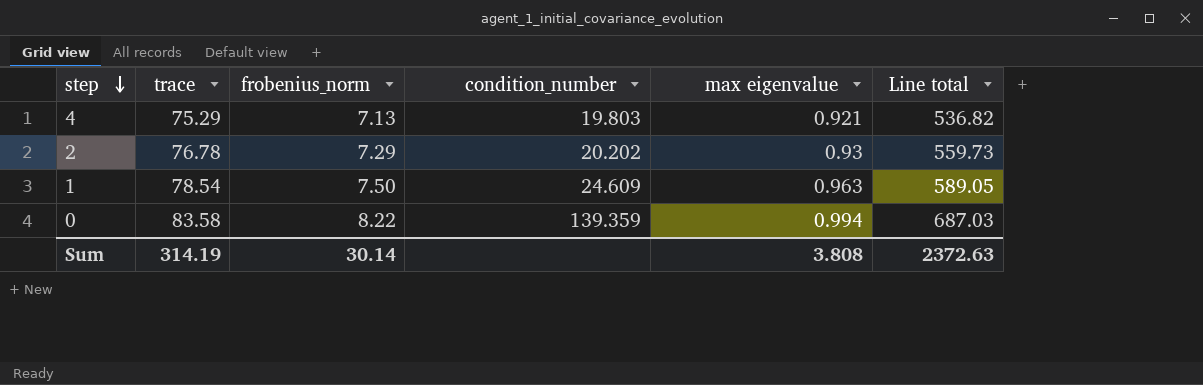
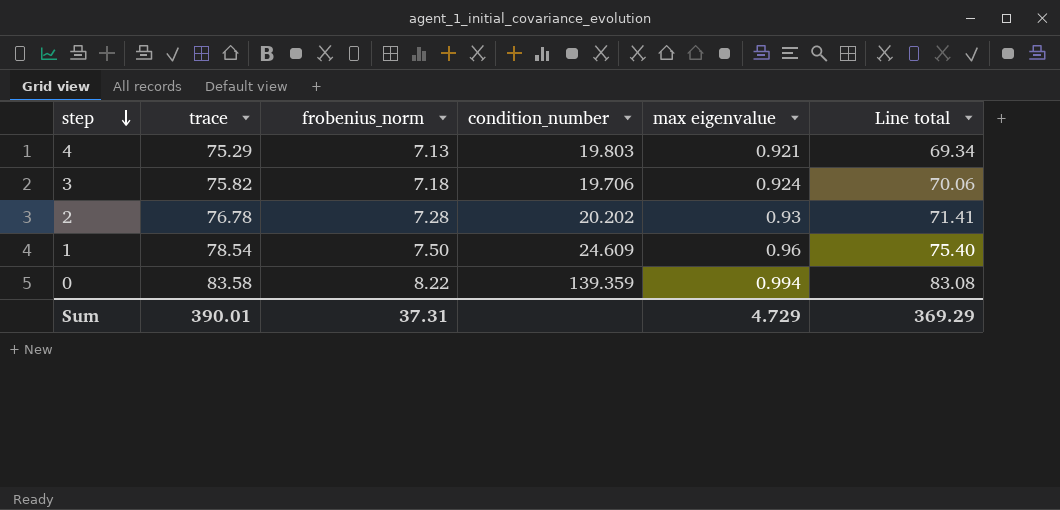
column Line total | formula: [trace] * [frobenius_norm] -> [trace] * [max eigenvalue]
row 3: none -> 75.82 | 7.18 | 19.706 | 0.924 | 70.06
2 | frobenius_norm: 7.29 -> 7.28
1 | max eigenvalue: 0.963 -> 0.96
Sum | trace: 314.19 -> 390.01
Sum | frobenius_norm: 30.14 -> 37.31
Sum | max eigenvalue: 3.808 -> 4.729
Sum | Line total: 2372.63 -> 369.29

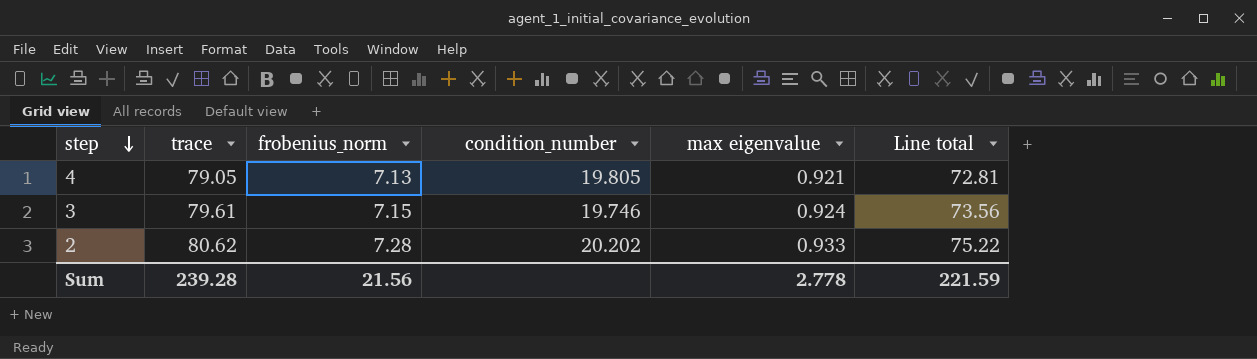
row 1: 78.54 | 7.50 | 24.609 | 0.96 | 75.40 -> none
row 0: 83.58 | 8.22 | 139.359 | 0.994 | 83.08 -> none
4 | trace: 75.29 -> 79.05
4 | condition_number: 19.803 -> 19.805
4 | Line total: 69.34 -> 72.81
3 | trace: 75.82 -> 79.61
3 | frobenius_norm: 7.18 -> 7.15
3 | condition_number: 19.706 -> 19.746
3 | Line total: 70.06 -> 73.56
2 | trace: 76.78 -> 80.62
2 | max eigenvalue: 0.93 -> 0.933
2 | Line total: 71.41 -> 75.22
Sum | trace: 390.01 -> 239.28
Sum | frobenius_norm: 37.31 -> 21.56
Sum | max eigenvalue: 4.729 -> 2.778
Sum | Line total: 369.29 -> 221.59

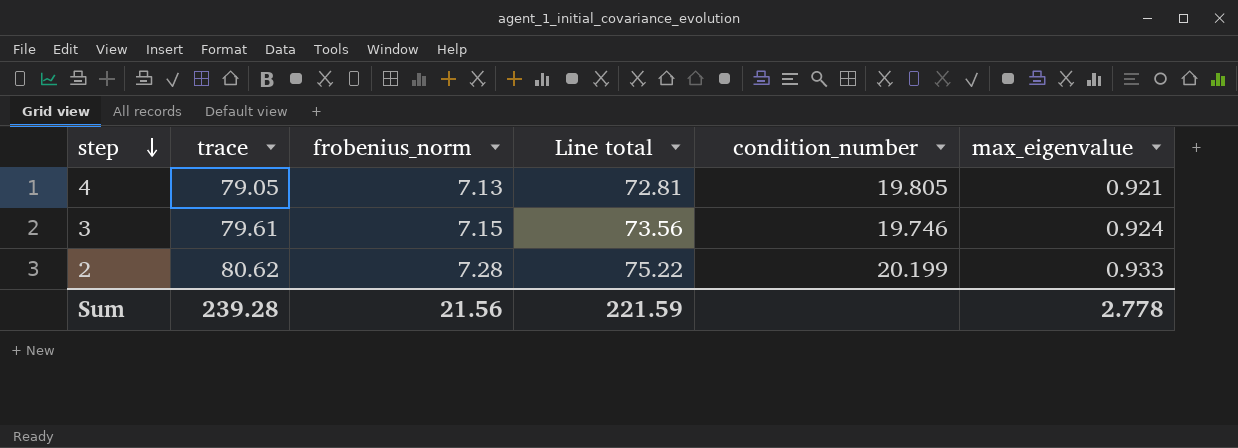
column Line total | position: 6 -> 4
column name: max eigenvalue -> max_eigenvalue
2 | condition_number: 20.202 -> 20.199

